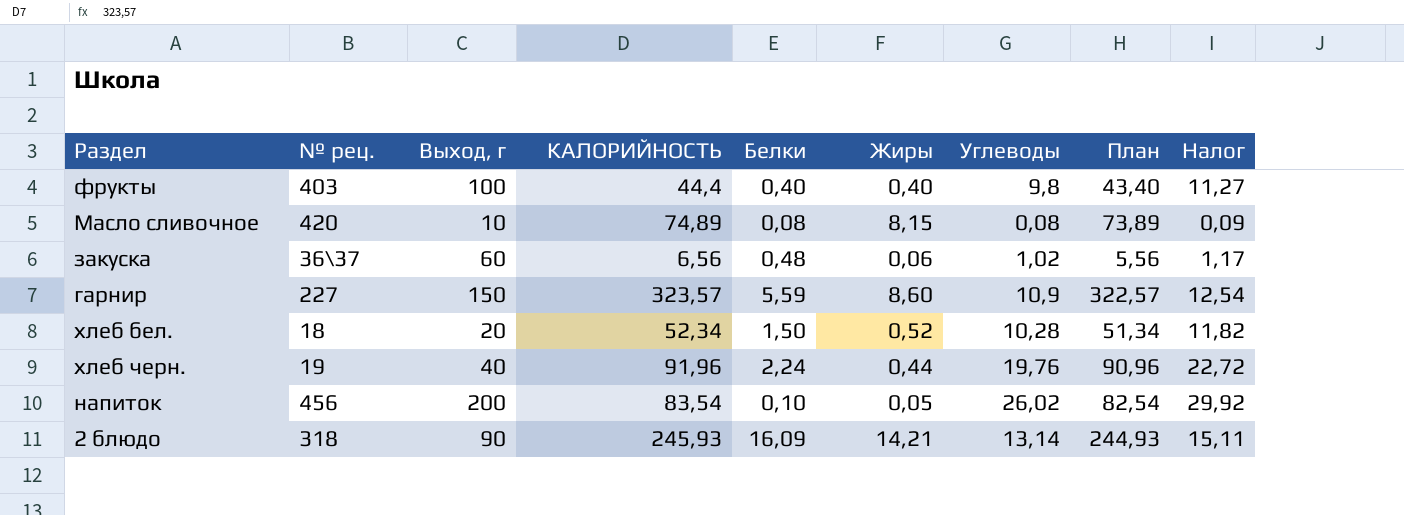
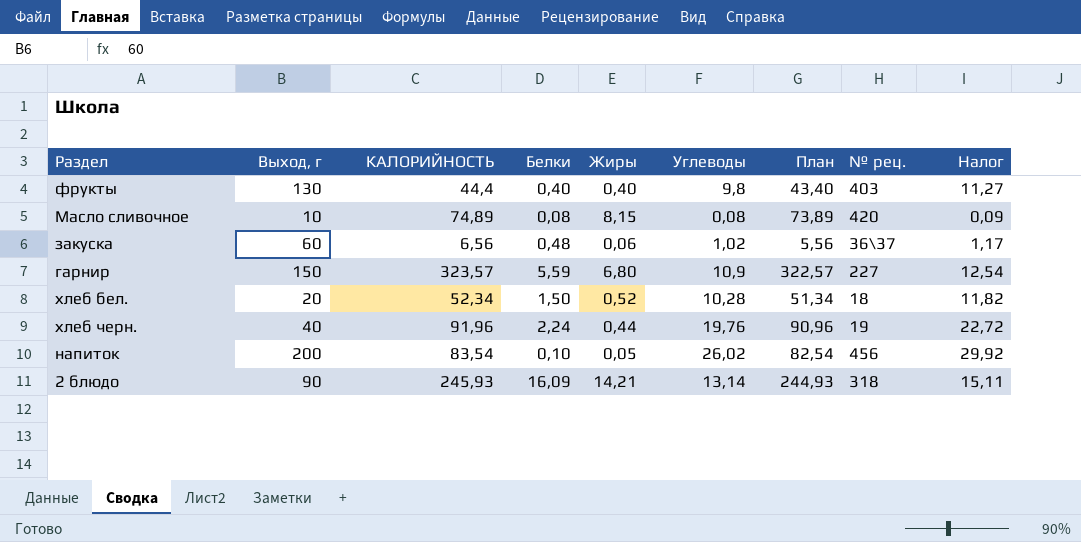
column № рец. | position: 2 -> 8
фрукты | Выход, г: 100 -> 130
гарнир | Жиры: 8,60 -> 6,80

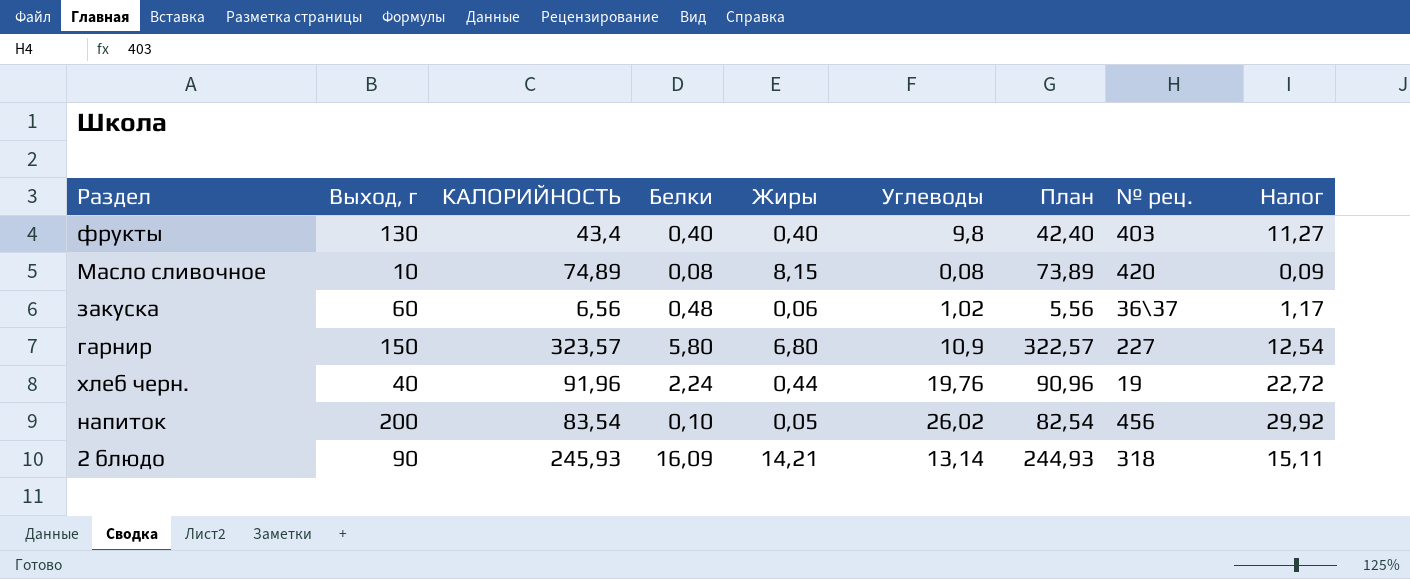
row хлеб бел.: 20 | 52,34 | 1,50 | 0,52 | 10,28 | 51,34 | 18 | 11,82 -> none
фрукты | КАЛОРИЙНОСТЬ: 44,4 -> 43,4
фрукты | План: 43,40 -> 42,40
гарнир | Белки: 5,59 -> 5,80

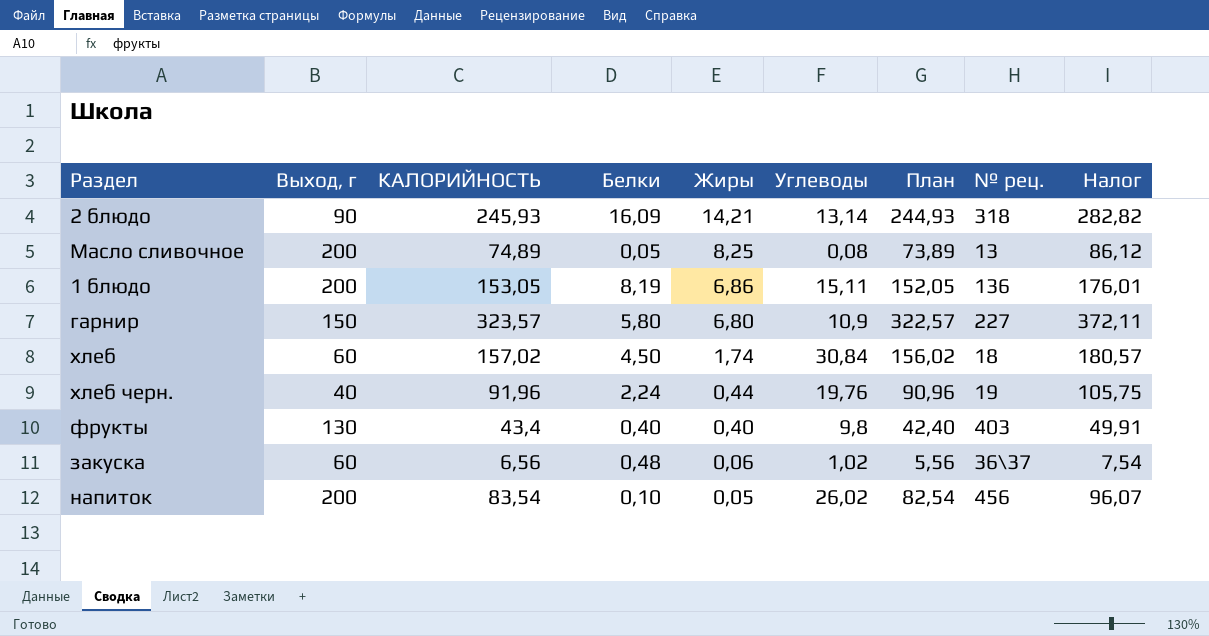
row order: none -> Жиры descending
column Налог | formula: [Углеводы] * 1,15 -> [КАЛОРИЙНОСТЬ] * 1,15
Масло сливочное | Выход, г: 10 -> 200
Масло сливочное | Белки: 0,08 -> 0,05
Масло сливочное | Жиры: 8,15 -> 8,25
Масло сливочное | № рец.: 420 -> 13
row 1 блюдо: none -> 200 | 153,05 | 8,19 | 6,86 | 15,11 | 152,05 | 136 | 176,01
row хлеб: none -> 60 | 157,02 | 4,50 | 1,74 | 30,84 | 156,02 | 18 | 180,57

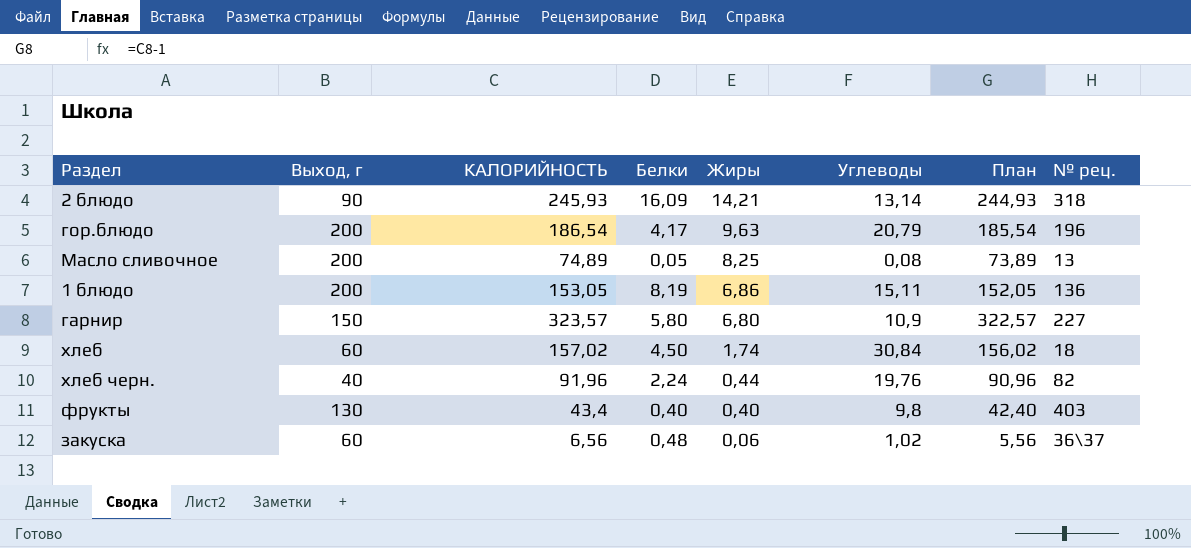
column Налог | formula: [КАЛОРИЙНОСТЬ] * 1,15 -> none
row напиток: 200 | 83,54 | 0,10 | 0,05 | 26,02 | 82,54 | 456 | 96,07 -> none
row гор.блюдо: none -> 200 | 186,54 | 4,17 | 9,63 | 20,79 | 185,54 | 196
хлеб черн. | № рец.: 19 -> 82

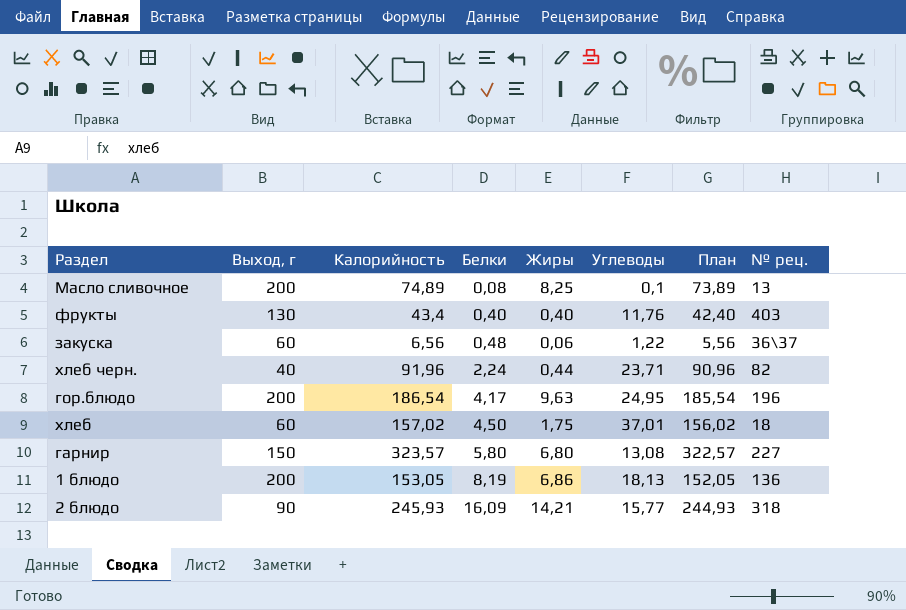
row order: Жиры descending -> Белки ascending
column name: КАЛОРИЙНОСТЬ -> Калорийность
Масло сливочное | Белки: 0,05 -> 0,08
Масло сливочное | Углеводы: 0,08 -> 0,1
фрукты | Углеводы: 9,8 -> 11,76
закуска | Углеводы: 1,02 -> 1,22
хлеб черн. | Углеводы: 19,76 -> 23,71
гор.блюдо | Углеводы: 20,79 -> 24,95
хлеб | Жиры: 1,74 -> 1,75
хлеб | Углеводы: 30,84 -> 37,01
гарнир | Углеводы: 10,9 -> 13,08
1 блюдо | Углеводы: 15,11 -> 18,13
2 блюдо | Углеводы: 13,14 -> 15,77

